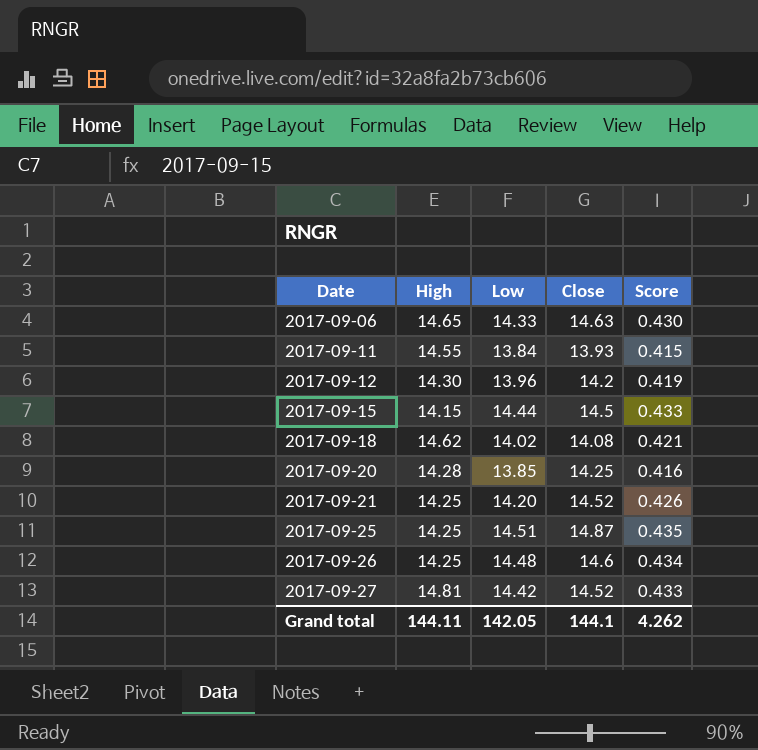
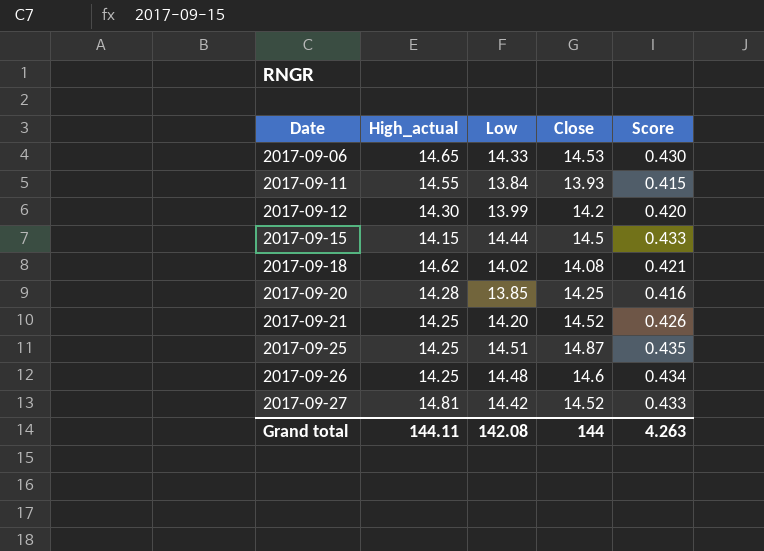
column name: High -> High_actual
2017-09-06 | Close: 14.63 -> 14.53
2017-09-12 | Low: 13.96 -> 13.99
2017-09-12 | Score: 0.419 -> 0.420
Grand total | Low: 142.05 -> 142.08
Grand total | Close: 144.1 -> 144
Grand total | Score: 4.262 -> 4.263

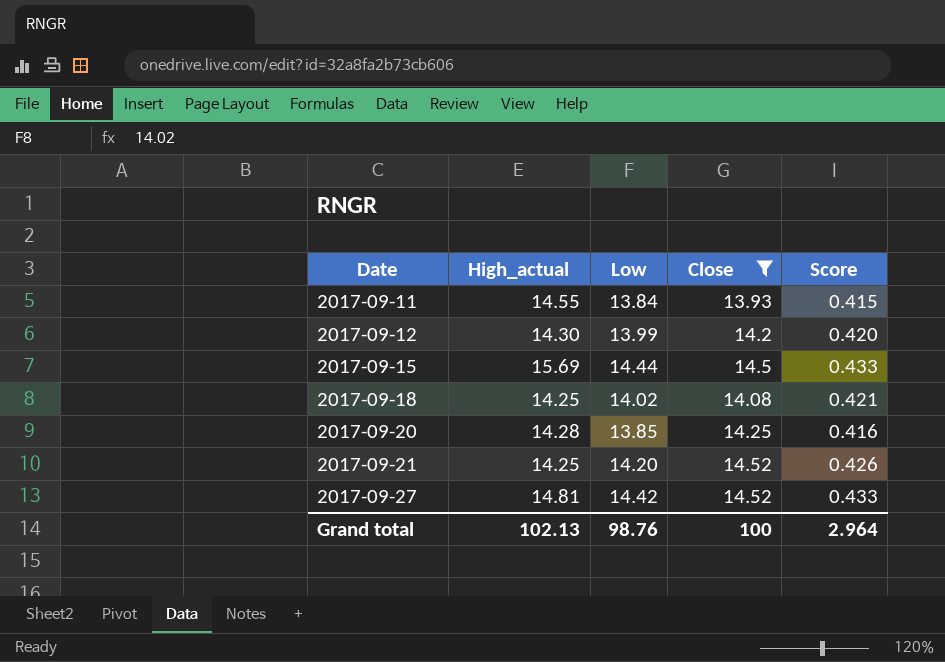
filter: none -> Close <= 14.52
2017-09-15 | High_actual: 14.15 -> 15.69
2017-09-18 | High_actual: 14.62 -> 14.25
Grand total | High_actual: 144.11 -> 102.13
Grand total | Low: 142.08 -> 98.76
Grand total | Close: 144 -> 100
Grand total | Score: 4.263 -> 2.964

